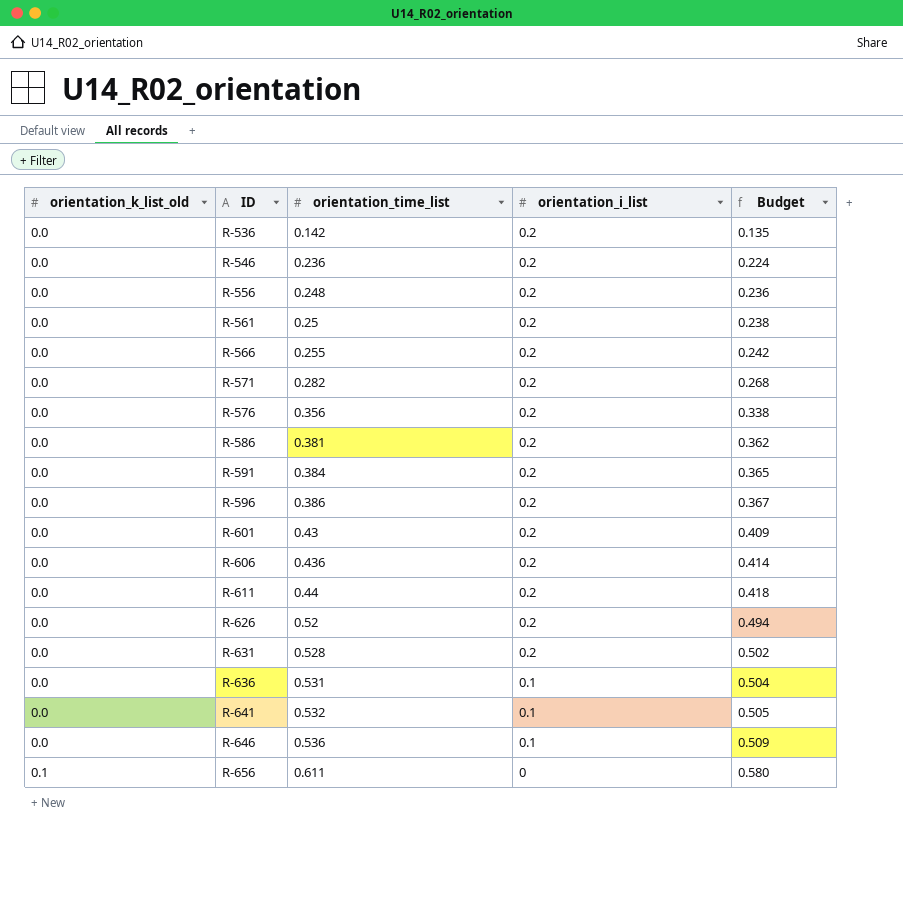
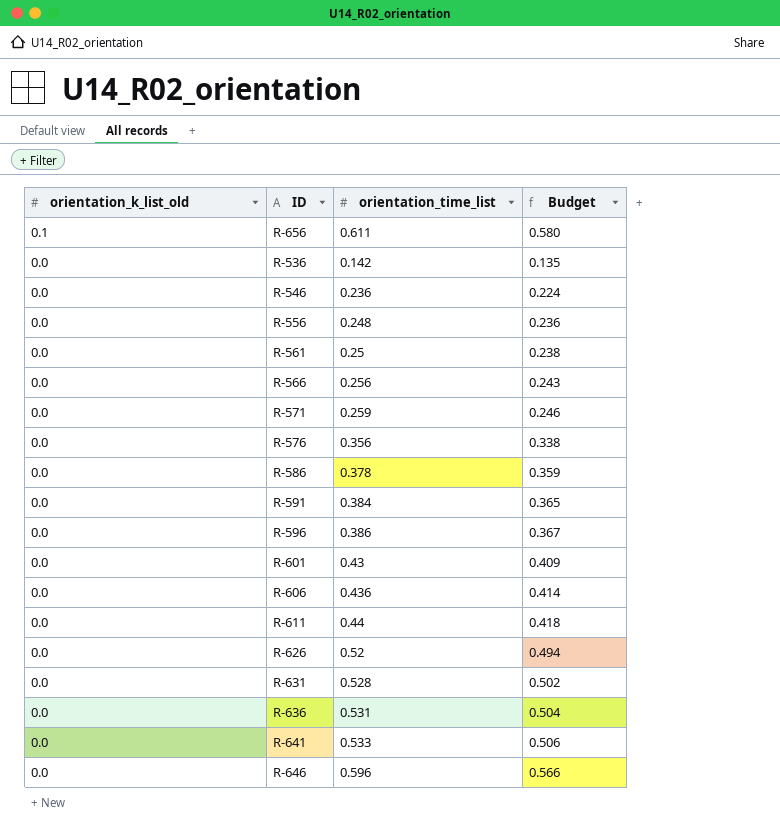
row order: orientation_k_list_old ascending -> orientation_k_list_old descending
column orientation_i_list | position: 4 -> none
R-566 | orientation_time_list: 0.255 -> 0.256
R-566 | Budget: 0.242 -> 0.243
R-571 | orientation_time_list: 0.282 -> 0.259
R-571 | Budget: 0.268 -> 0.246
R-586 | orientation_time_list: 0.381 -> 0.378
R-586 | Budget: 0.362 -> 0.359
R-641 | orientation_time_list: 0.532 -> 0.533
R-641 | Budget: 0.505 -> 0.506
R-646 | orientation_time_list: 0.536 -> 0.596
R-646 | Budget: 0.509 -> 0.566

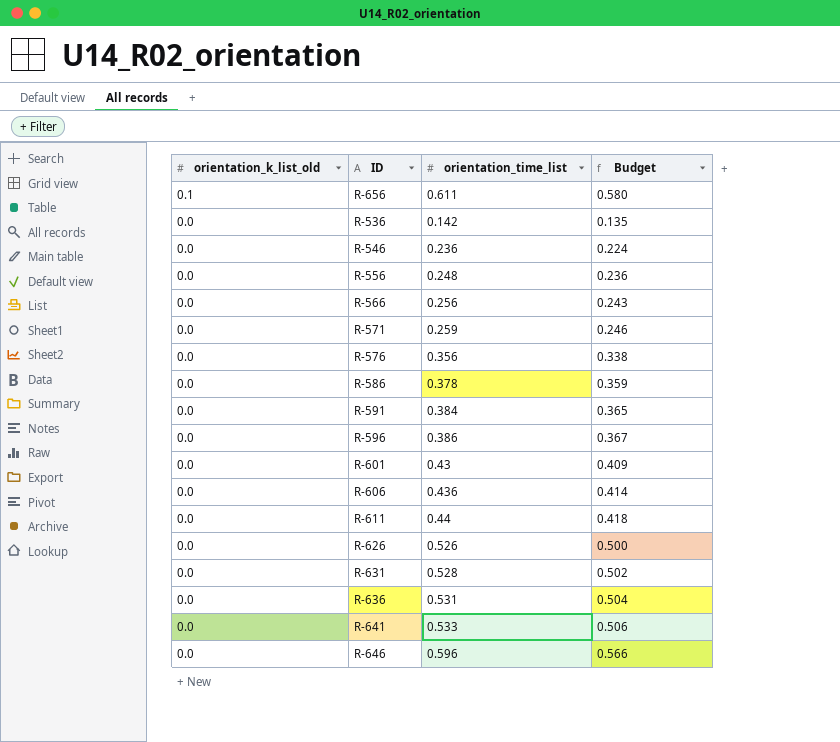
row R-561: 0.0 | 0.25 | 0.238 -> none
R-626 | orientation_time_list: 0.52 -> 0.526
R-626 | Budget: 0.494 -> 0.500

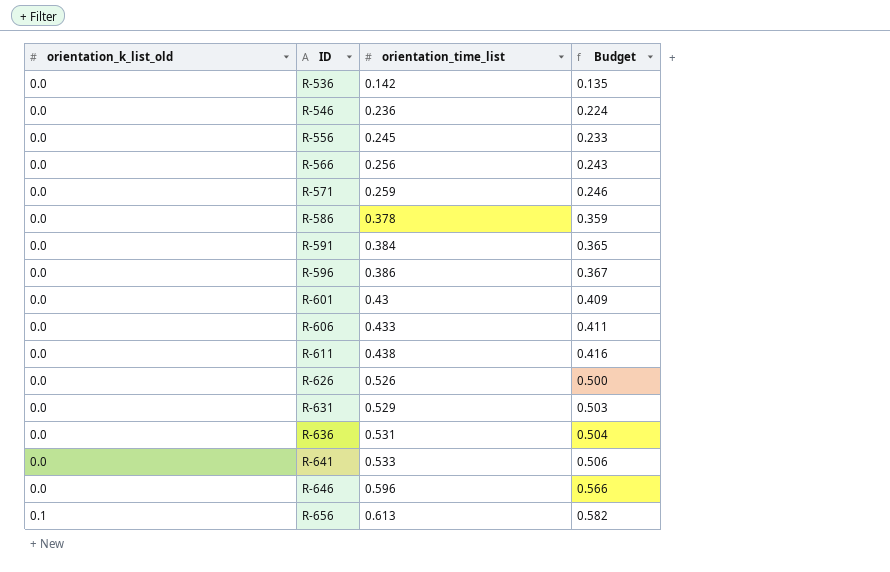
row order: orientation_k_list_old descending -> orientation_k_list_old ascending
row R-576: 0.0 | 0.356 | 0.338 -> none
R-556 | orientation_time_list: 0.248 -> 0.245
R-556 | Budget: 0.236 -> 0.233
R-606 | orientation_time_list: 0.436 -> 0.433
R-606 | Budget: 0.414 -> 0.411
R-611 | orientation_time_list: 0.44 -> 0.438
R-611 | Budget: 0.418 -> 0.416
R-631 | orientation_time_list: 0.528 -> 0.529
R-631 | Budget: 0.502 -> 0.503
R-656 | orientation_time_list: 0.611 -> 0.613
R-656 | Budget: 0.580 -> 0.582

